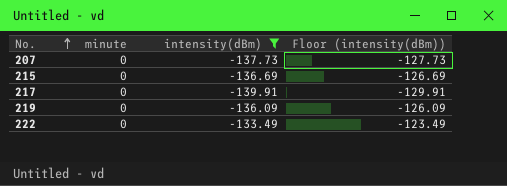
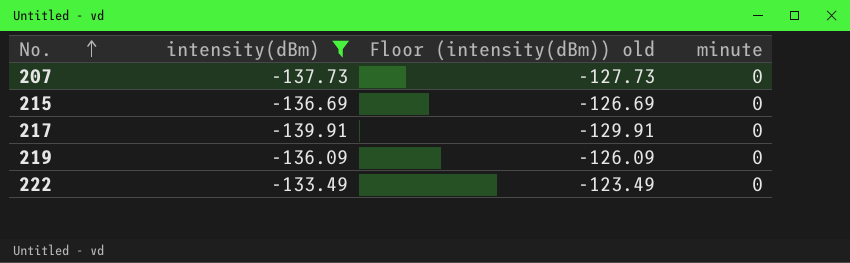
column name: Floor (intensity(dBm)) -> Floor (intensity(dBm)) old
column minute | position: 2 -> 4

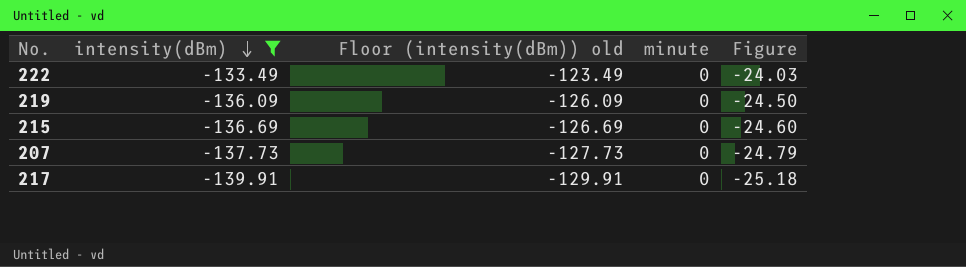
row order: No. ascending -> intensity(dBm) descending
column Figure | formula: none -> [intensity(dBm)] * 0.18

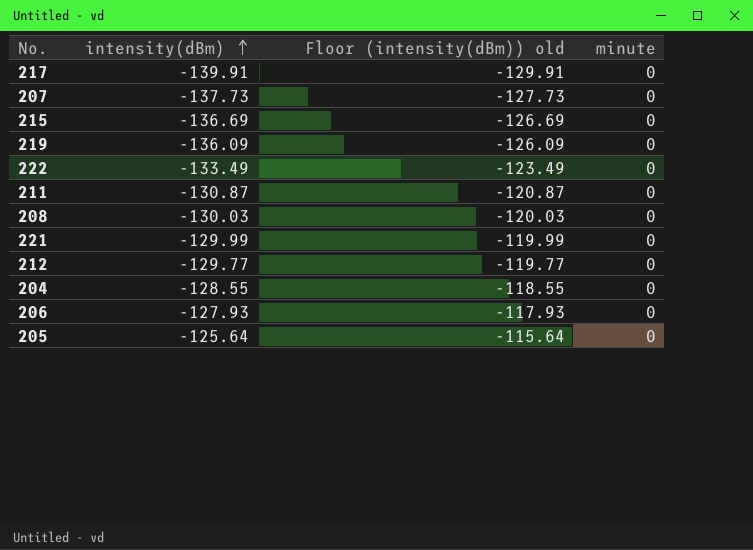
filter: intensity(dBm) <= -133.49 -> none
row order: intensity(dBm) descending -> intensity(dBm) ascending
column Figure | formula: [intensity(dBm)] * 0.18 -> none

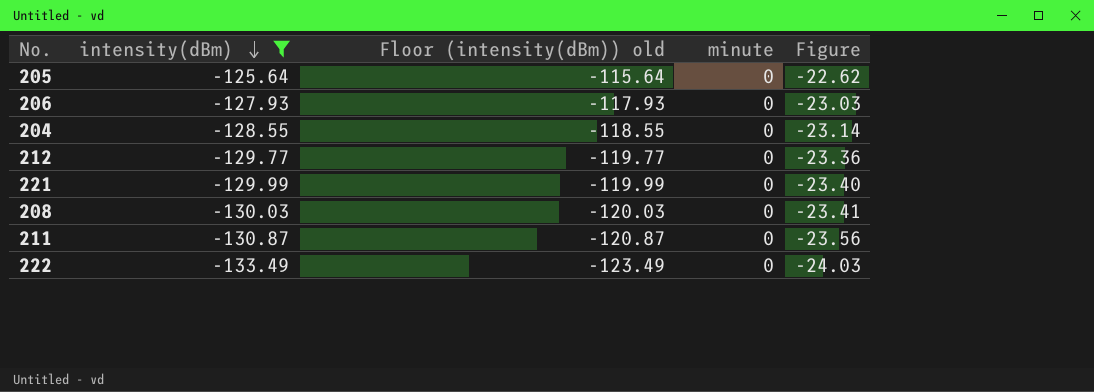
filter: none -> intensity(dBm) >= -133.49
row order: intensity(dBm) ascending -> intensity(dBm) descending
column Figure | formula: none -> [intensity(dBm)] * 0.18

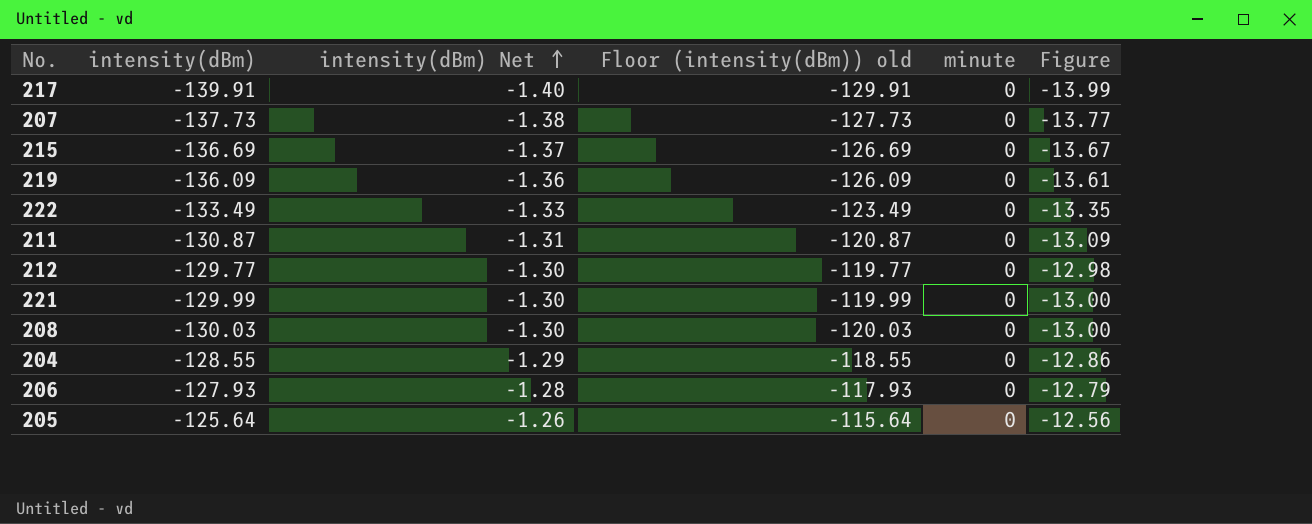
filter: intensity(dBm) >= -133.49 -> none
row order: intensity(dBm) descending -> intensity(dBm) Net ascending
column intensity(dBm) Net | formula: none -> [intensity(dBm)] * 0.01
column Figure | formula: [intensity(dBm)] * 0.18 -> [intensity(dBm)] * 0.1

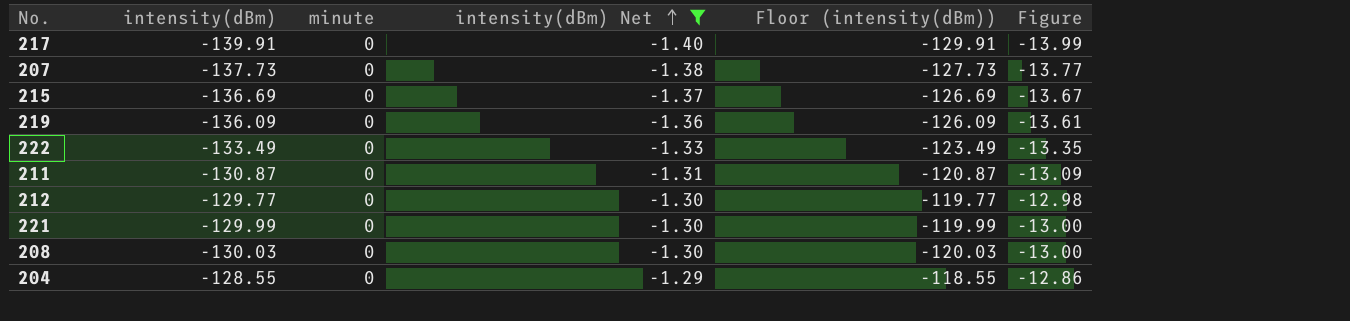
filter: none -> intensity(dBm) Net <= -1.29
column minute | position: 5 -> 3
column name: Floor (intensity(dBm)) old -> Floor (intensity(dBm))

